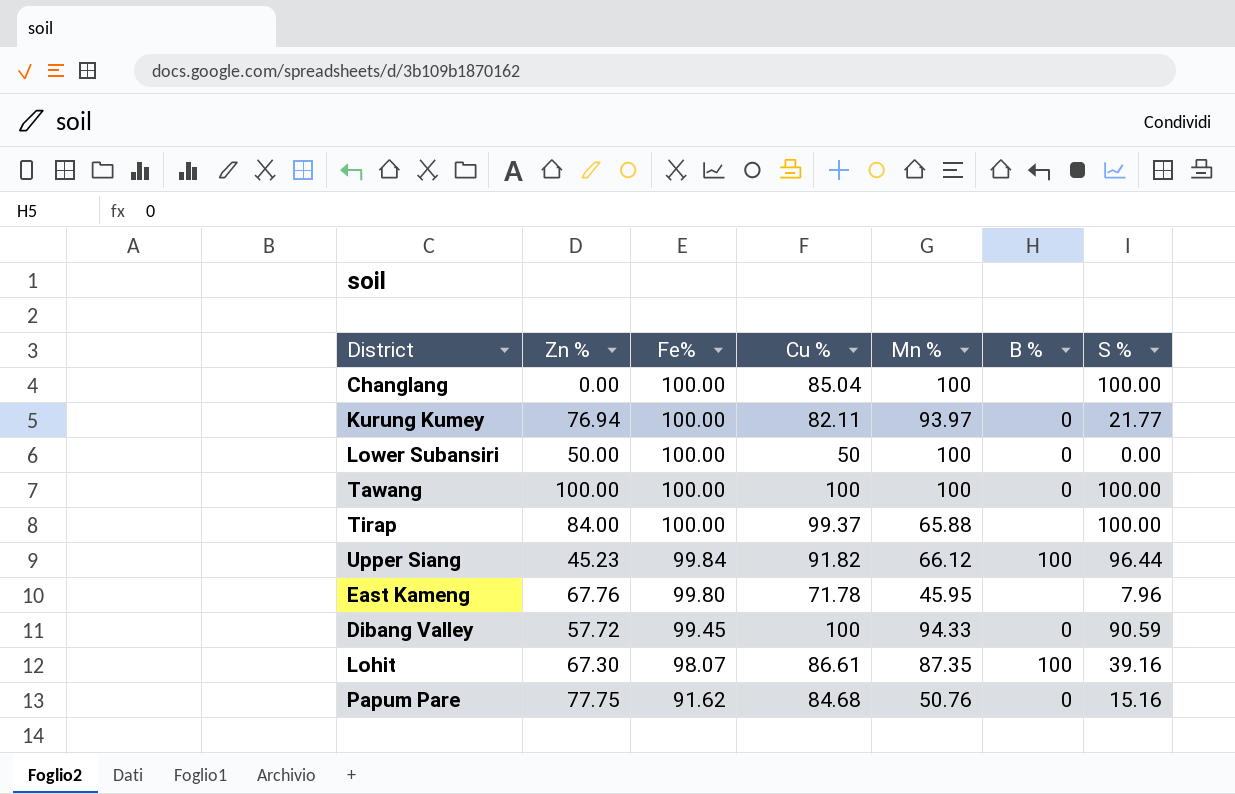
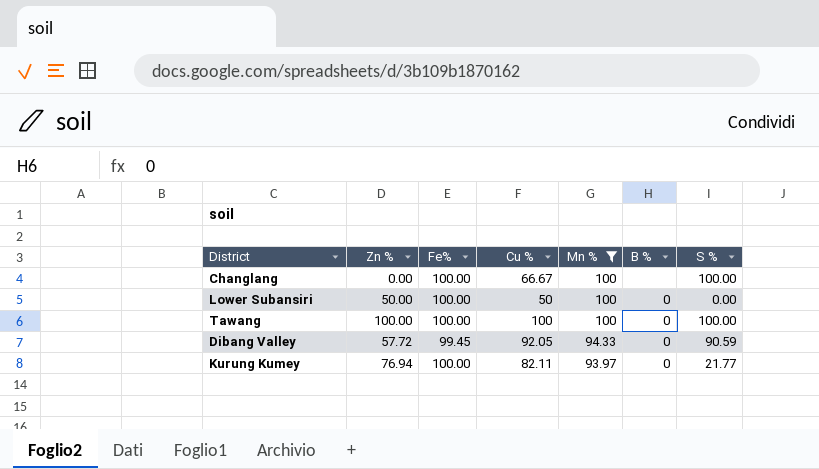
filter: none -> Mn % >= 93.97
row order: Fe% descending -> Mn % descending
Changlang | Cu %: 85.04 -> 66.67
Dibang Valley | Cu %: 100 -> 92.05

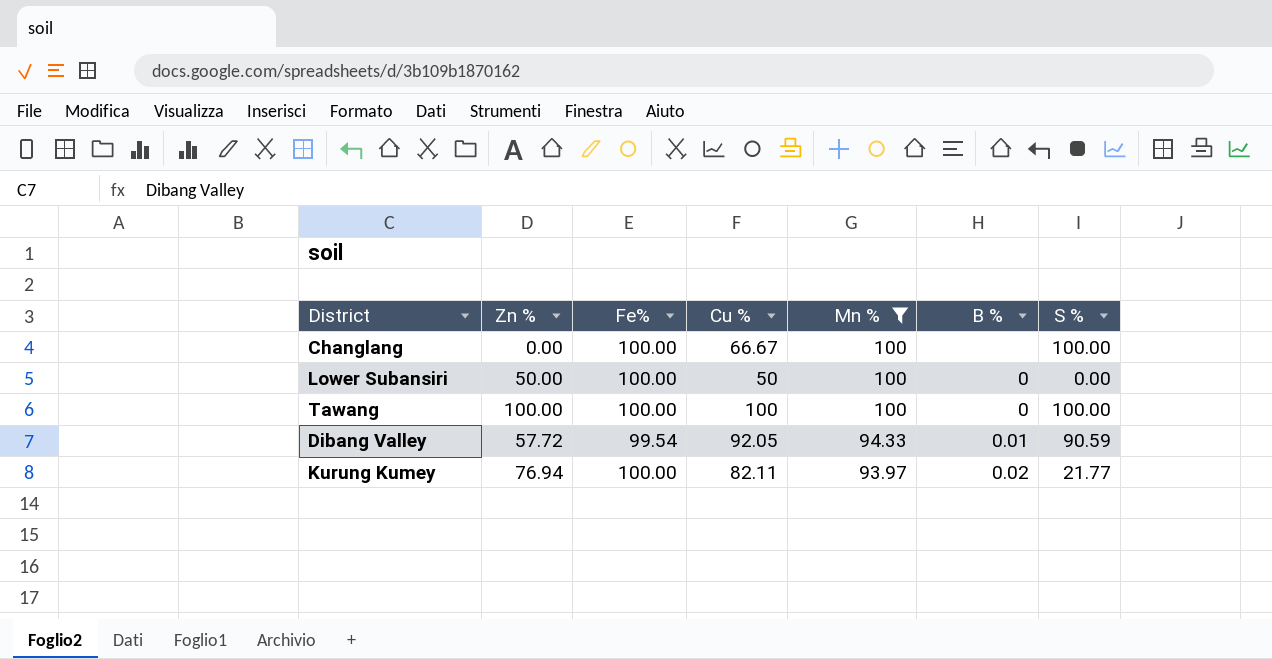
Dibang Valley | Fe%: 99.45 -> 99.54
Dibang Valley | B %: 0 -> 0.01
Kurung Kumey | B %: 0 -> 0.02

